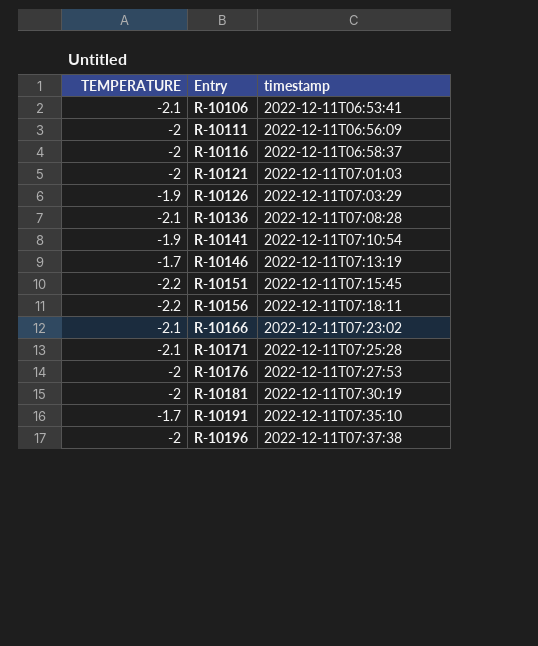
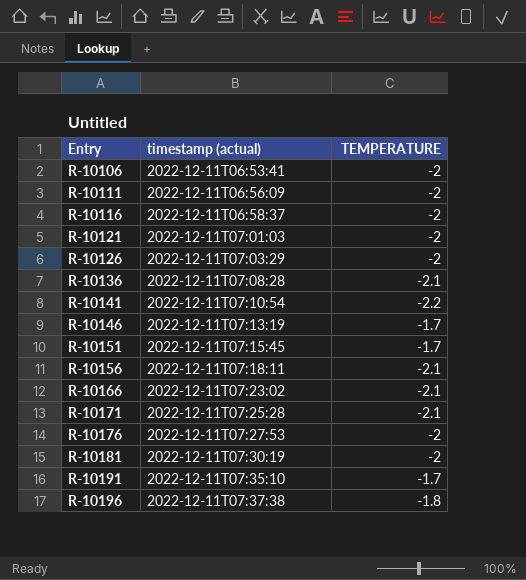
column name: timestamp -> timestamp (actual)
column TEMPERATURE | position: 1 -> 3
R-10106 | TEMPERATURE: -2.1 -> -2
R-10126 | TEMPERATURE: -1.9 -> -2
R-10141 | TEMPERATURE: -1.9 -> -2.2
R-10151 | TEMPERATURE: -2.2 -> -1.7
R-10156 | TEMPERATURE: -2.2 -> -2.1
R-10196 | TEMPERATURE: -2 -> -1.8

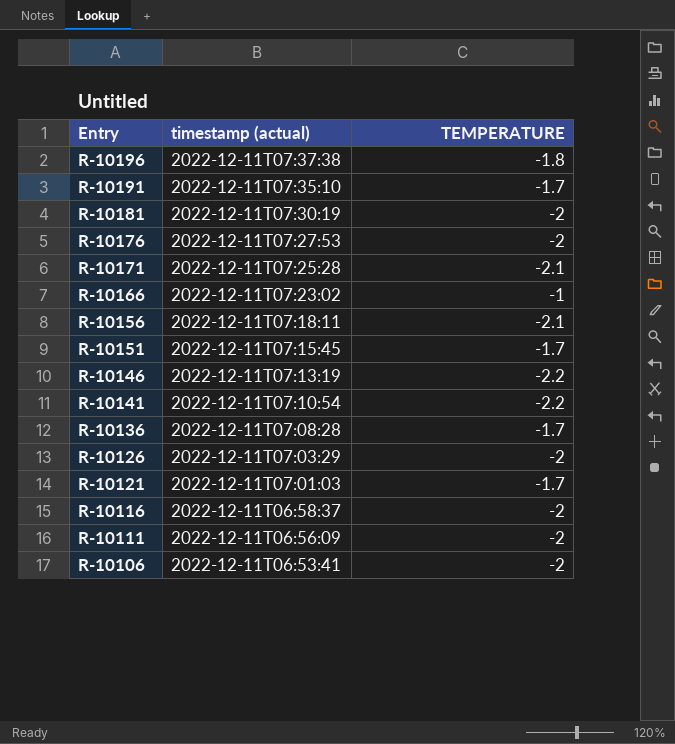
row order: Entry ascending -> Entry descending
R-10166 | TEMPERATURE: -2.1 -> -1
R-10146 | TEMPERATURE: -1.7 -> -2.2
R-10136 | TEMPERATURE: -2.1 -> -1.7
R-10121 | TEMPERATURE: -2 -> -1.7

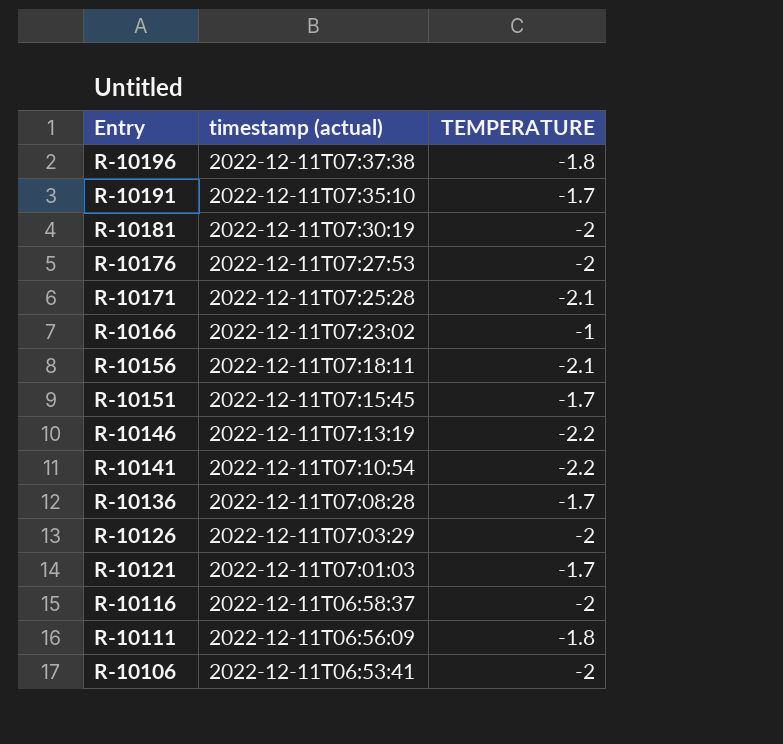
R-10111 | TEMPERATURE: -2 -> -1.8

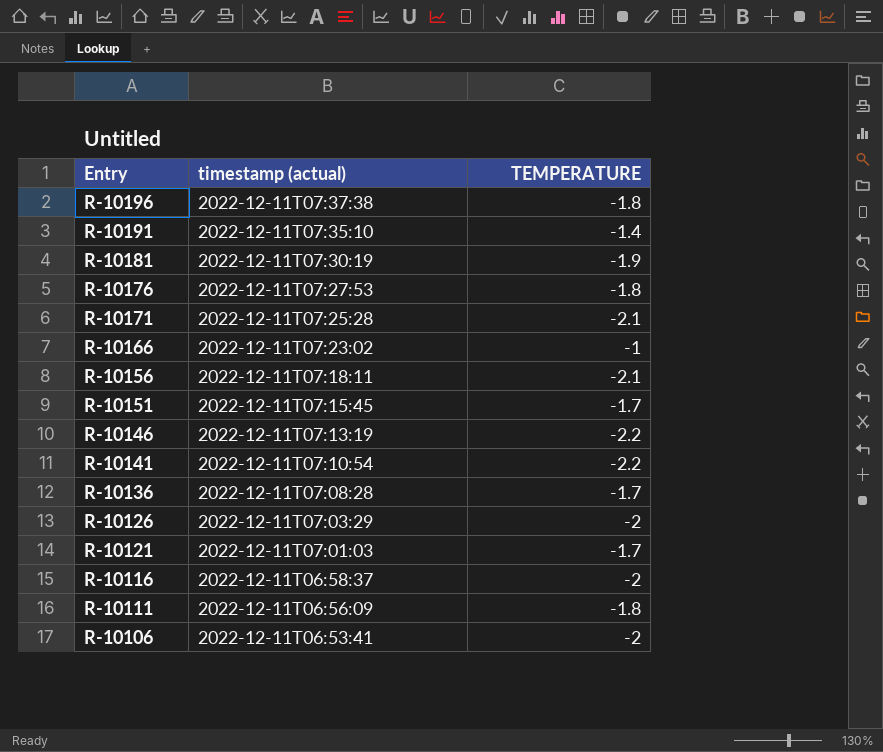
R-10191 | TEMPERATURE: -1.7 -> -1.4
R-10181 | TEMPERATURE: -2 -> -1.9
R-10176 | TEMPERATURE: -2 -> -1.8

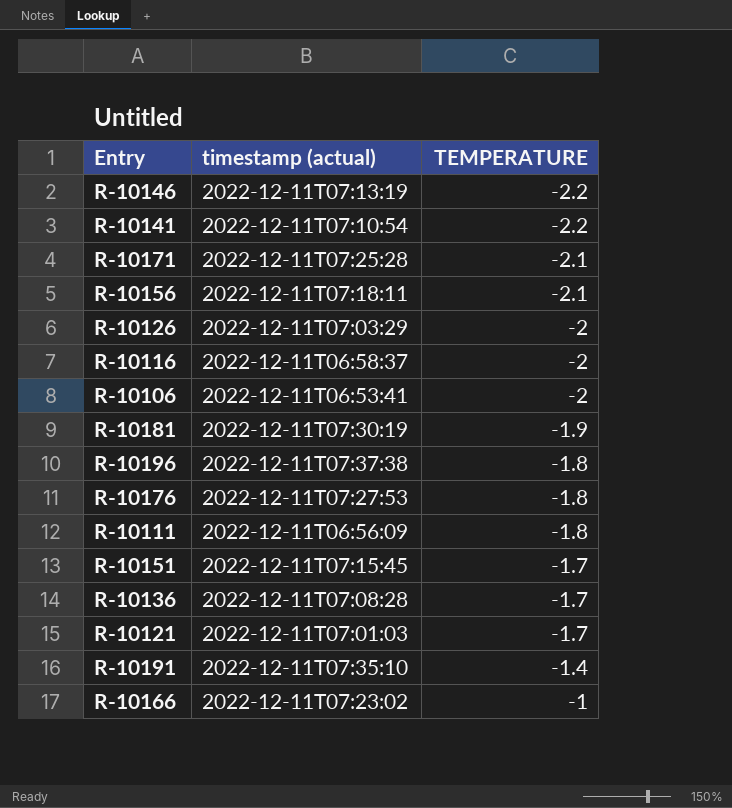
row order: Entry descending -> TEMPERATURE ascending

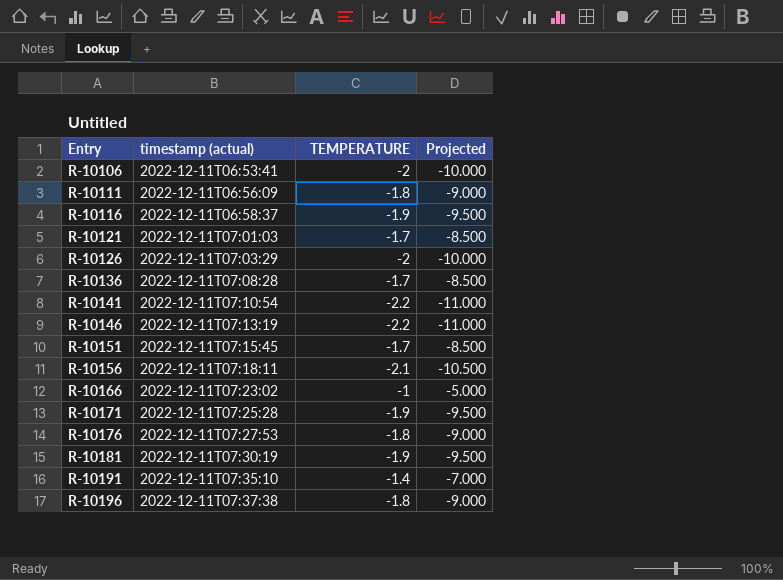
row order: TEMPERATURE ascending -> Entry ascending
column Projected | formula: none -> [TEMPERATURE] * 5
R-10116 | TEMPERATURE: -2 -> -1.9
R-10171 | TEMPERATURE: -2.1 -> -1.9

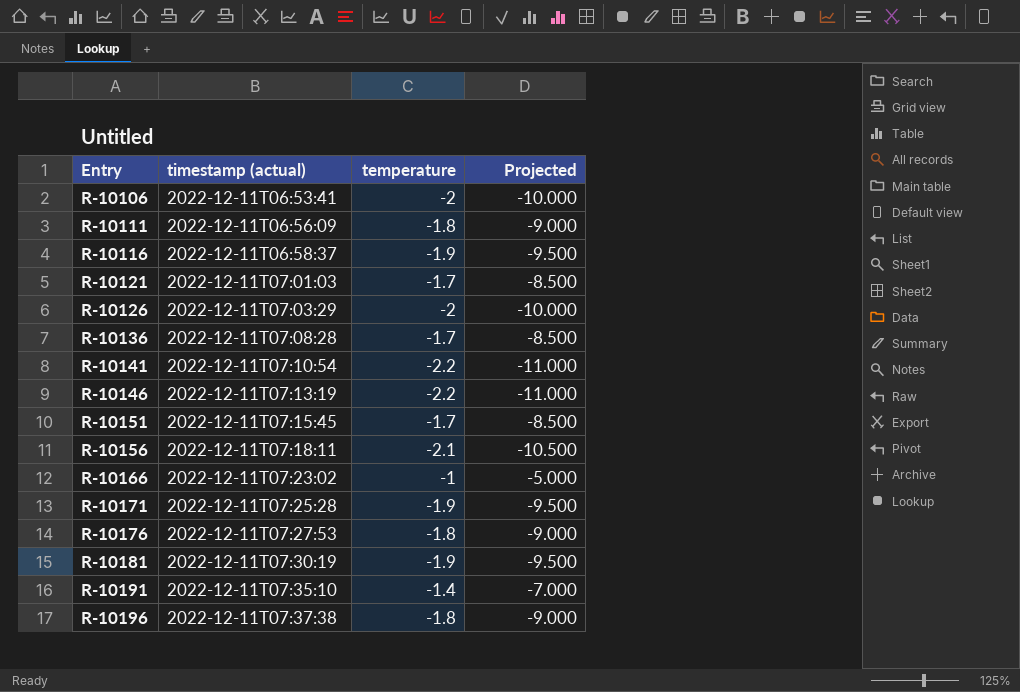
column name: TEMPERATURE -> temperature

